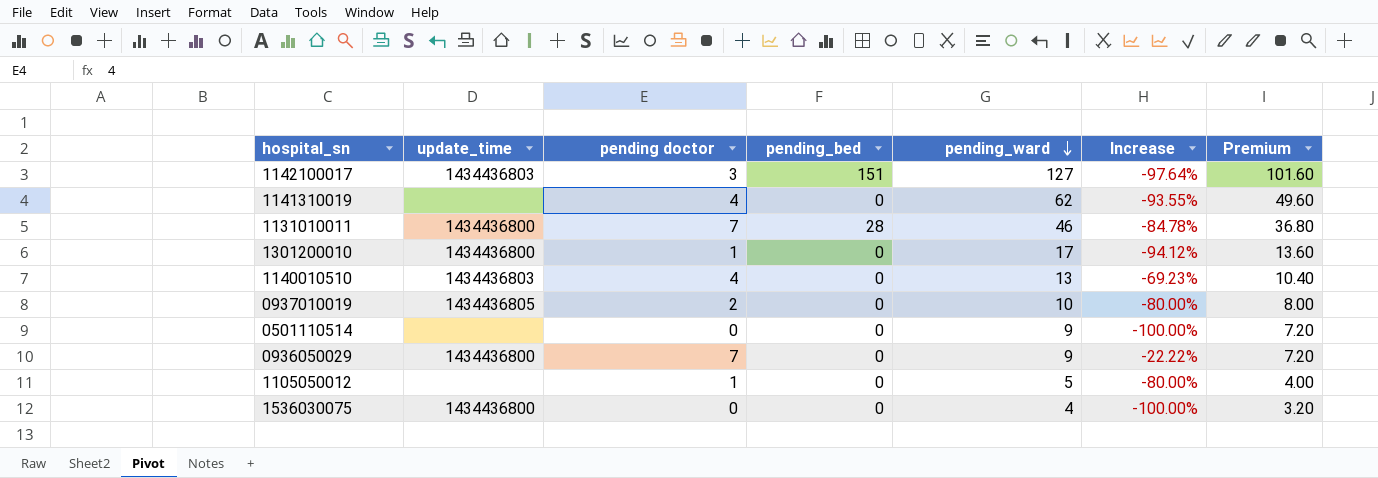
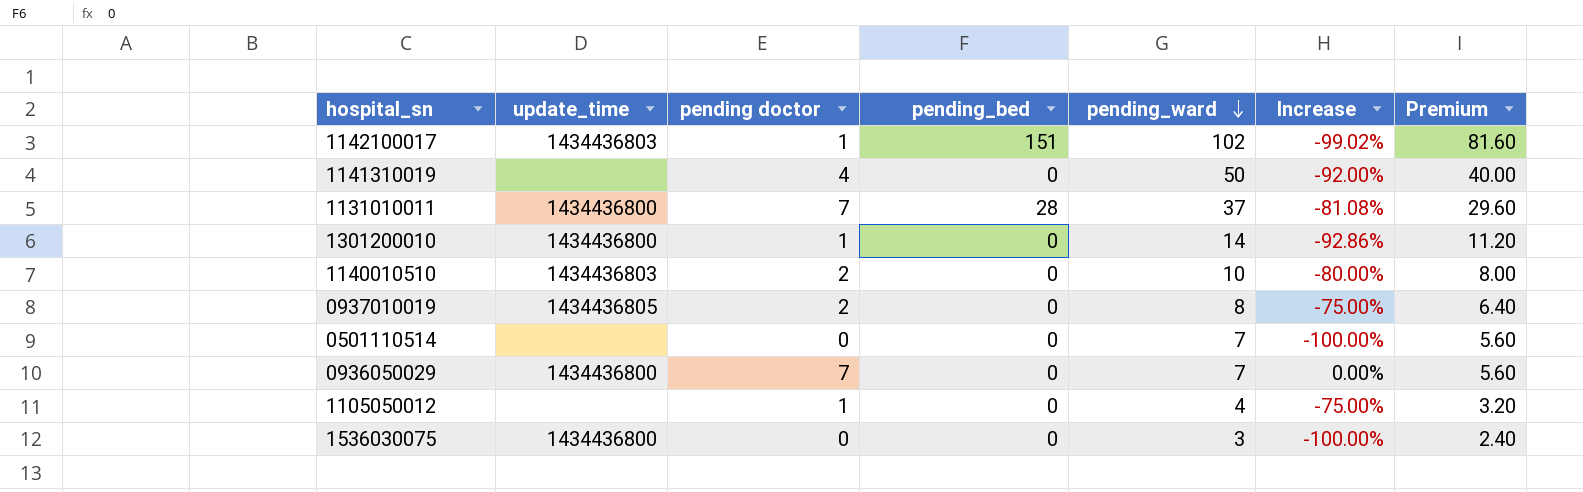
1142100017 | pending doctor: 3 -> 1
1142100017 | pending_ward: 127 -> 102
1142100017 | Increase: -97.64% -> -99.02%
1142100017 | Premium: 101.60 -> 81.60
1141310019 | pending_ward: 62 -> 50
1141310019 | Increase: -93.55% -> -92.00%
1141310019 | Premium: 49.60 -> 40.00
1131010011 | pending_ward: 46 -> 37
1131010011 | Increase: -84.78% -> -81.08%
1131010011 | Premium: 36.80 -> 29.60
1301200010 | pending_ward: 17 -> 14
1301200010 | Increase: -94.12% -> -92.86%
1301200010 | Premium: 13.60 -> 11.20
1140010510 | pending doctor: 4 -> 2
1140010510 | pending_ward: 13 -> 10
1140010510 | Increase: -69.23% -> -80.00%
1140010510 | Premium: 10.40 -> 8.00
0937010019 | pending_ward: 10 -> 8
0937010019 | Increase: -80.00% -> -75.00%
0937010019 | Premium: 8.00 -> 6.40
0501110514 | pending_ward: 9 -> 7
0501110514 | Premium: 7.20 -> 5.60
0936050029 | pending_ward: 9 -> 7
0936050029 | Increase: -22.22% -> 0.00%
0936050029 | Premium: 7.20 -> 5.60
1105050012 | pending_ward: 5 -> 4
1105050012 | Increase: -80.00% -> -75.00%
1105050012 | Premium: 4.00 -> 3.20
1536030075 | pending_ward: 4 -> 3
1536030075 | Premium: 3.20 -> 2.40

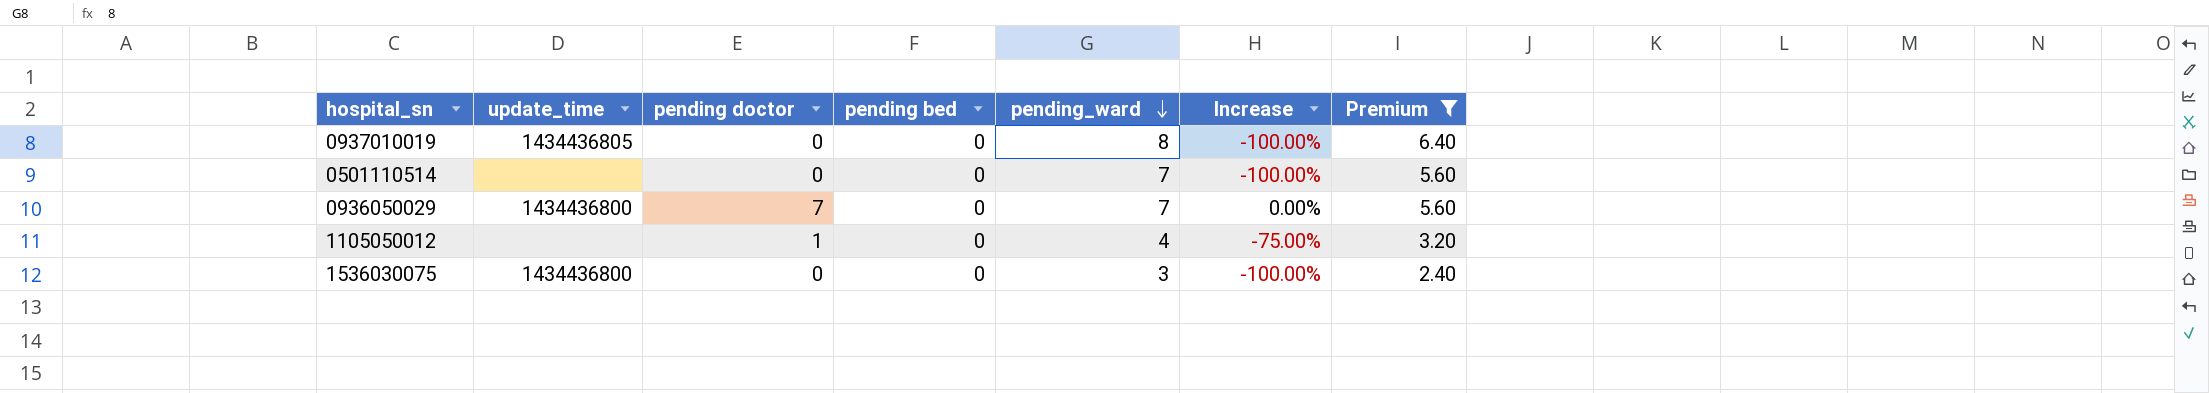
filter: none -> Premium <= 6.40
column name: pending_bed -> pending bed
0937010019 | pending doctor: 2 -> 0
0937010019 | Increase: -75.00% -> -100.00%

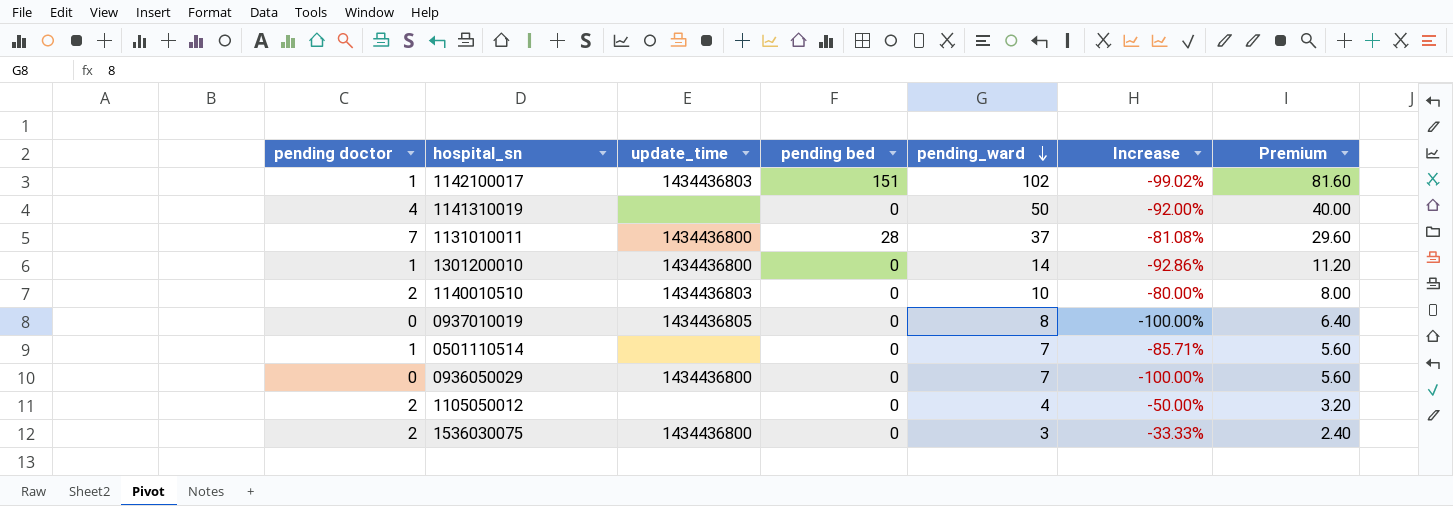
filter: Premium <= 6.40 -> none
column pending doctor | position: 3 -> 1
0501110514 | pending doctor: 0 -> 1
0501110514 | Increase: -100.00% -> -85.71%
0936050029 | pending doctor: 7 -> 0
0936050029 | Increase: 0.00% -> -100.00%
1105050012 | pending doctor: 1 -> 2
1105050012 | Increase: -75.00% -> -50.00%
1536030075 | pending doctor: 0 -> 2
1536030075 | Increase: -100.00% -> -33.33%

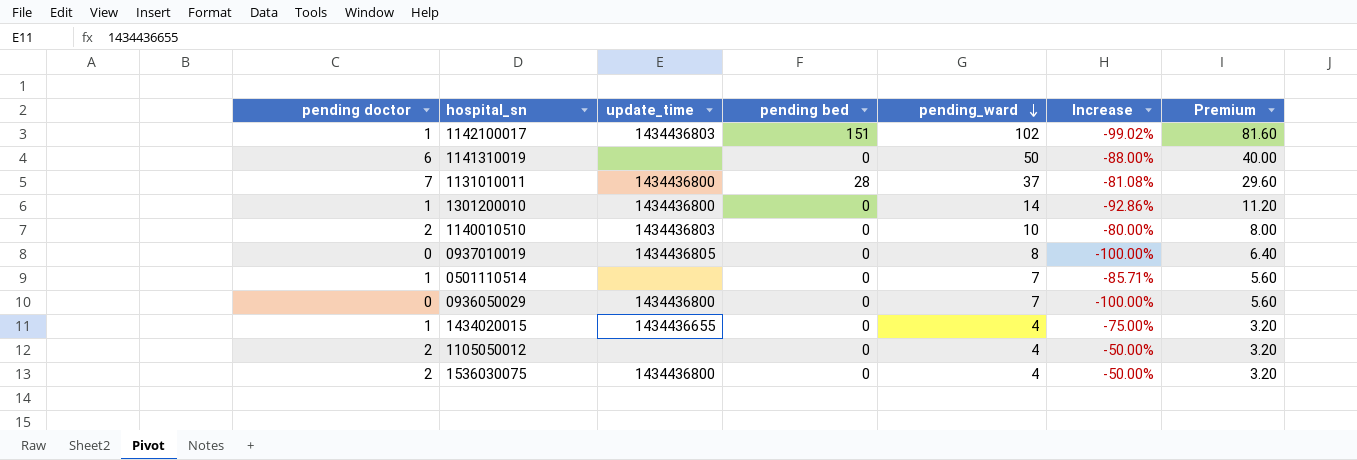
1141310019 | pending doctor: 4 -> 6
1141310019 | Increase: -92.00% -> -88.00%
row 1434020015: none -> 1 | 1434436655 | 0 | 4 | -75.00% | 3.20
1536030075 | pending_ward: 3 -> 4
1536030075 | Increase: -33.33% -> -50.00%
1536030075 | Premium: 2.40 -> 3.20

